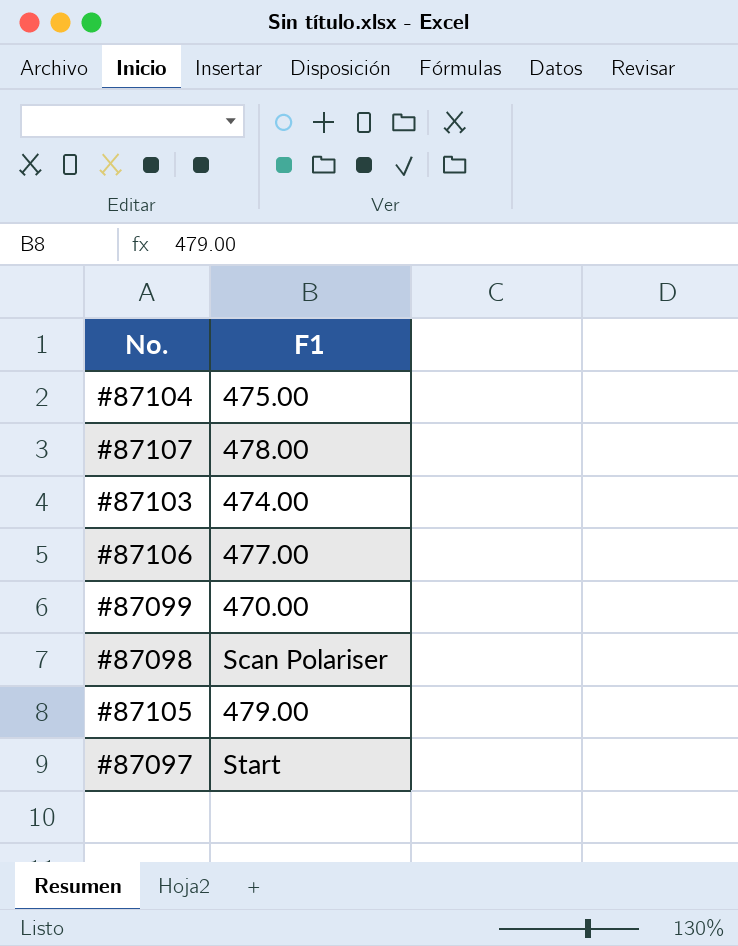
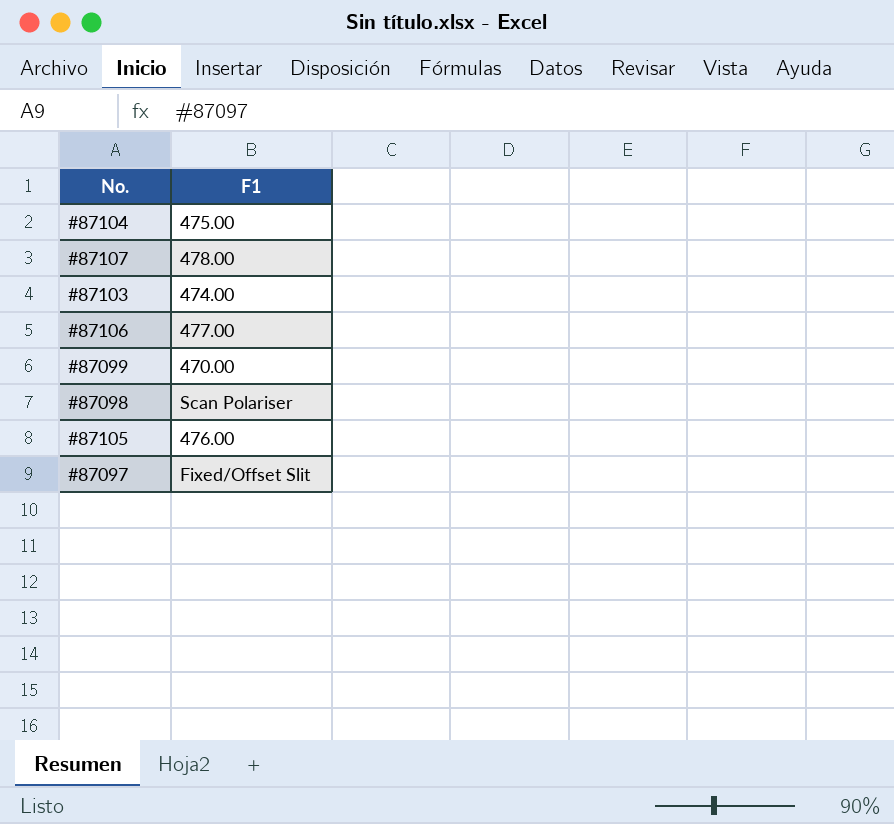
#87105 | F1: 479.00 -> 476.00
#87097 | F1: Start -> Fixed/Offset Slit

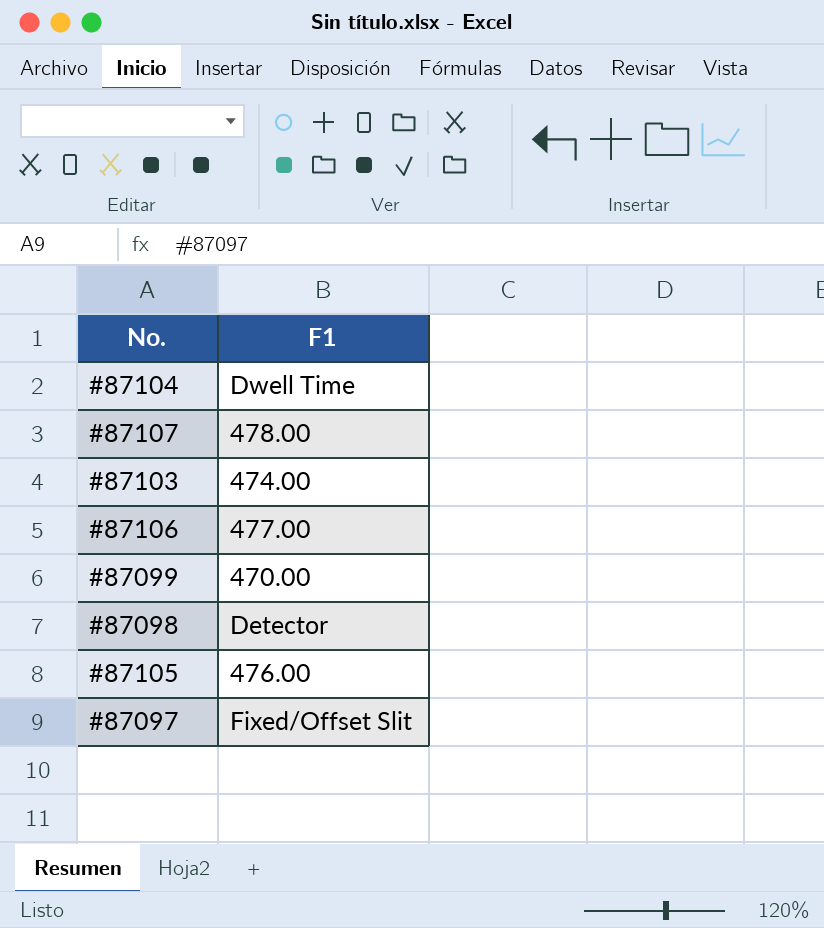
#87104 | F1: 475.00 -> Dwell Time
#87098 | F1: Scan Polariser -> Detector

